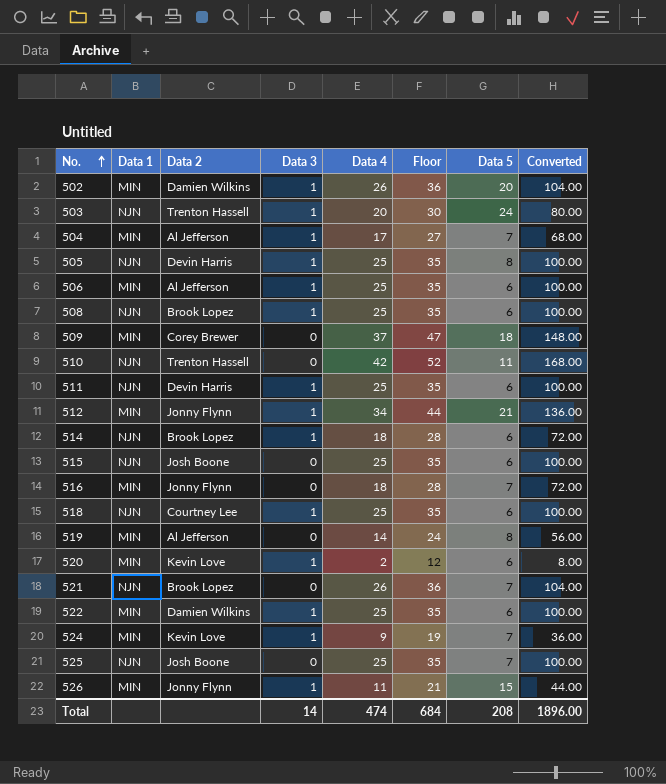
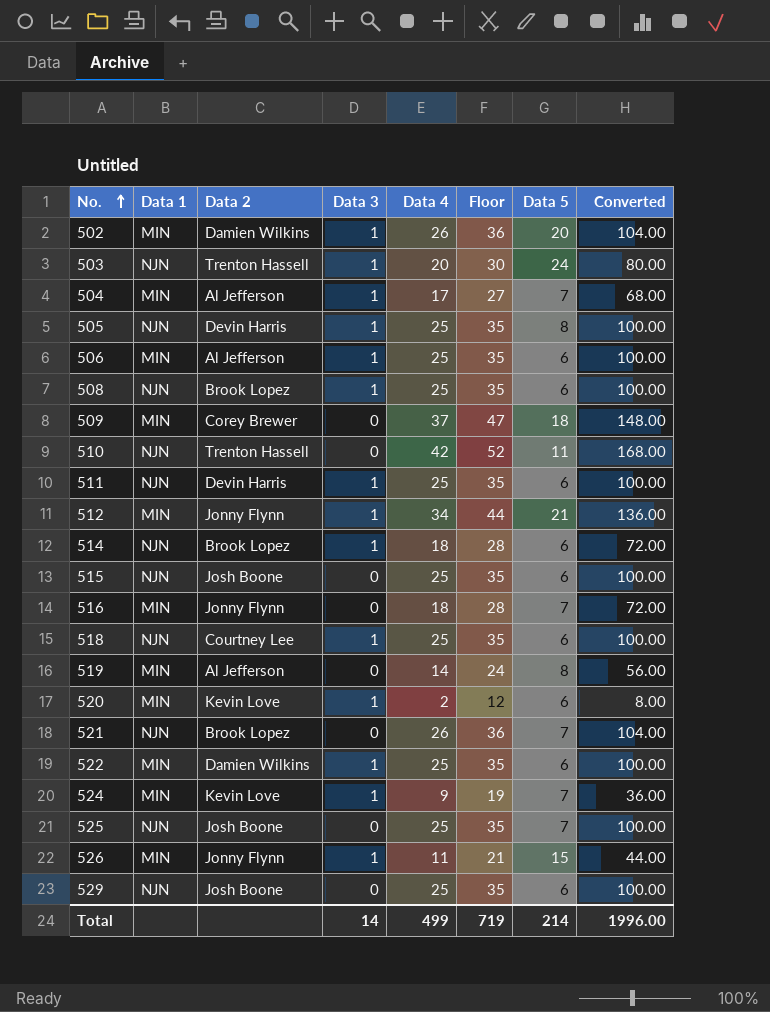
row 529: none -> NJN | Josh Boone | 0 | 25 | 35 | 6 | 100.00
Total | Data 4: 474 -> 499
Total | Floor: 684 -> 719
Total | Data 5: 208 -> 214
Total | Converted: 1896.00 -> 1996.00

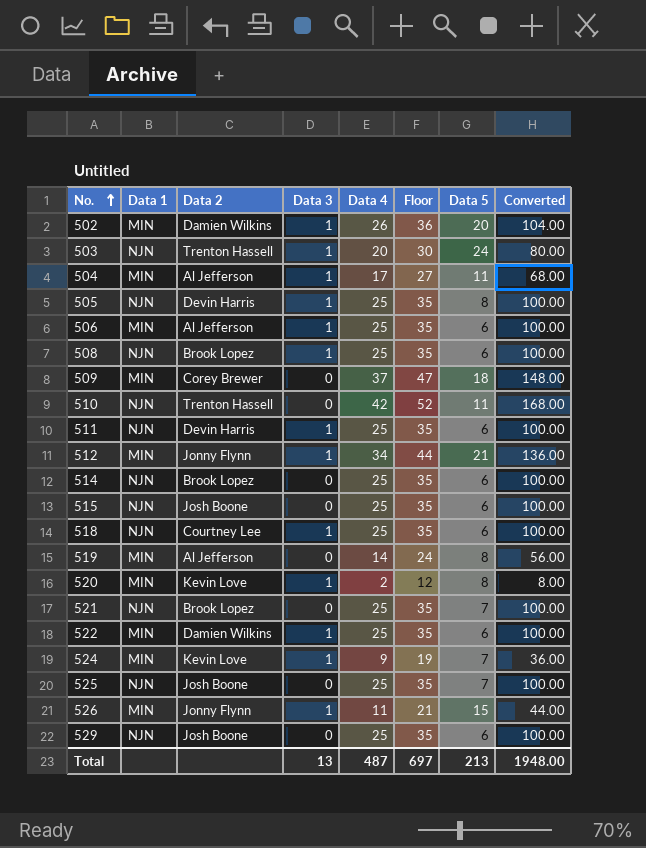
row 516: MIN | Jonny Flynn | 0 | 18 | 28 | 7 | 72.00 -> none
504 | Data 5: 7 -> 11
514 | Data 3: 1 -> 0
514 | Data 4: 18 -> 25
514 | Floor: 28 -> 35
514 | Converted: 72.00 -> 100.00
520 | Data 5: 6 -> 8
521 | Data 4: 26 -> 25
521 | Floor: 36 -> 35
521 | Converted: 104.00 -> 100.00
Total | Data 3: 14 -> 13
Total | Data 4: 499 -> 487
Total | Floor: 719 -> 697
Total | Data 5: 214 -> 213
Total | Converted: 1996.00 -> 1948.00

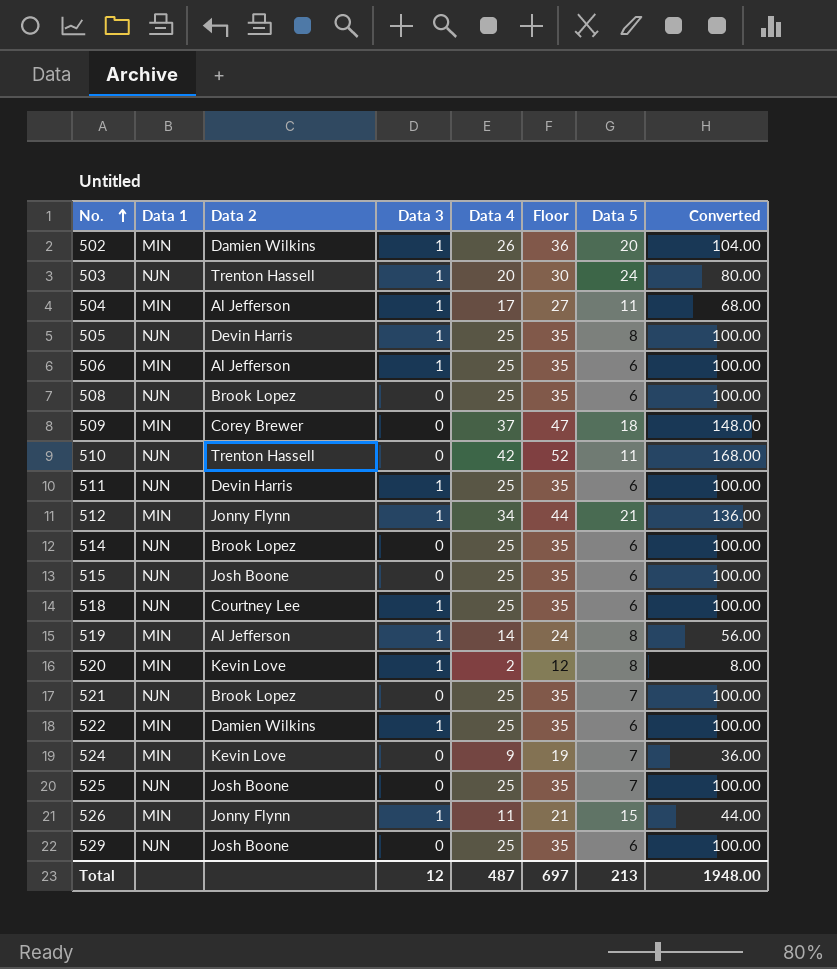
508 | Data 3: 1 -> 0
519 | Data 3: 0 -> 1
524 | Data 3: 1 -> 0
Total | Data 3: 13 -> 12

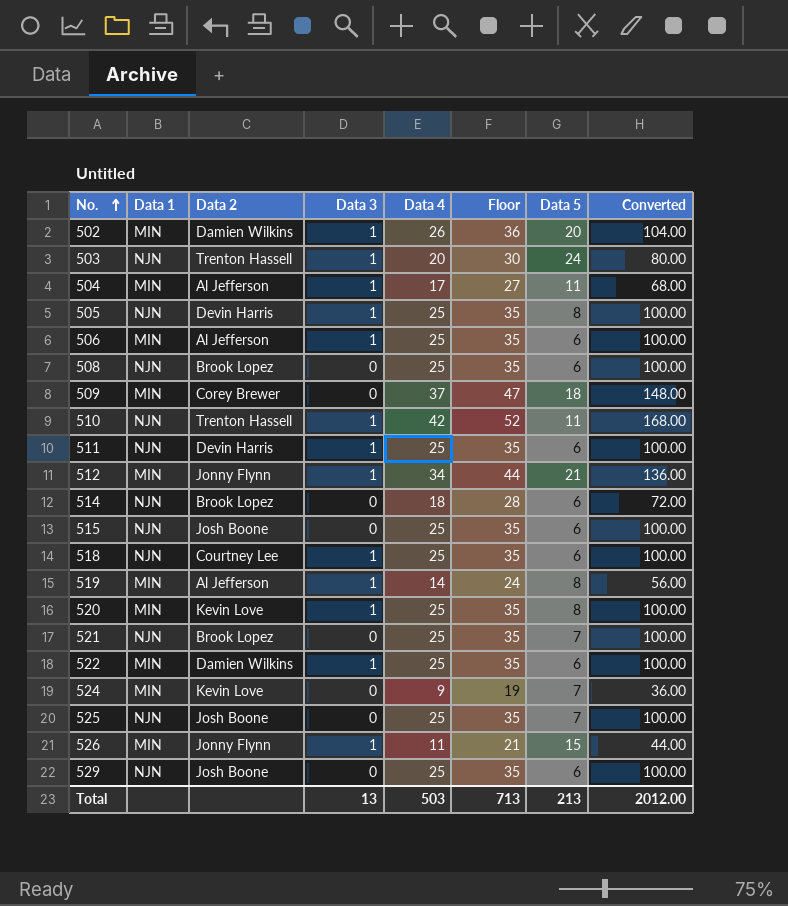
510 | Data 3: 0 -> 1
514 | Data 4: 25 -> 18
514 | Floor: 35 -> 28
514 | Converted: 100.00 -> 72.00
520 | Data 4: 2 -> 25
520 | Floor: 12 -> 35
520 | Converted: 8.00 -> 100.00
Total | Data 3: 12 -> 13
Total | Data 4: 487 -> 503
Total | Floor: 697 -> 713
Total | Converted: 1948.00 -> 2012.00

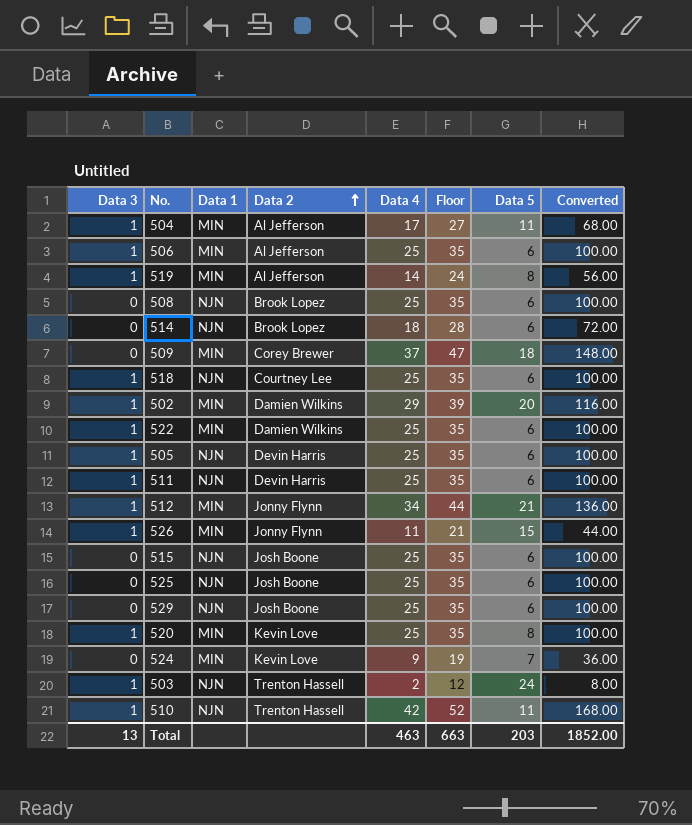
row order: No. ascending -> Data 2 ascending
column Data 3 | position: 4 -> 1
row 521: NJN | Brook Lopez | 0 | 25 | 35 | 7 | 100.00 -> none
502 | Data 4: 26 -> 29
502 | Floor: 36 -> 39
502 | Converted: 104.00 -> 116.00
505 | Data 5: 8 -> 6
525 | Data 5: 7 -> 6
503 | Data 4: 20 -> 2
503 | Floor: 30 -> 12
503 | Converted: 80.00 -> 8.00
Total | Data 4: 503 -> 463
Total | Floor: 713 -> 663
Total | Data 5: 213 -> 203
Total | Converted: 2012.00 -> 1852.00

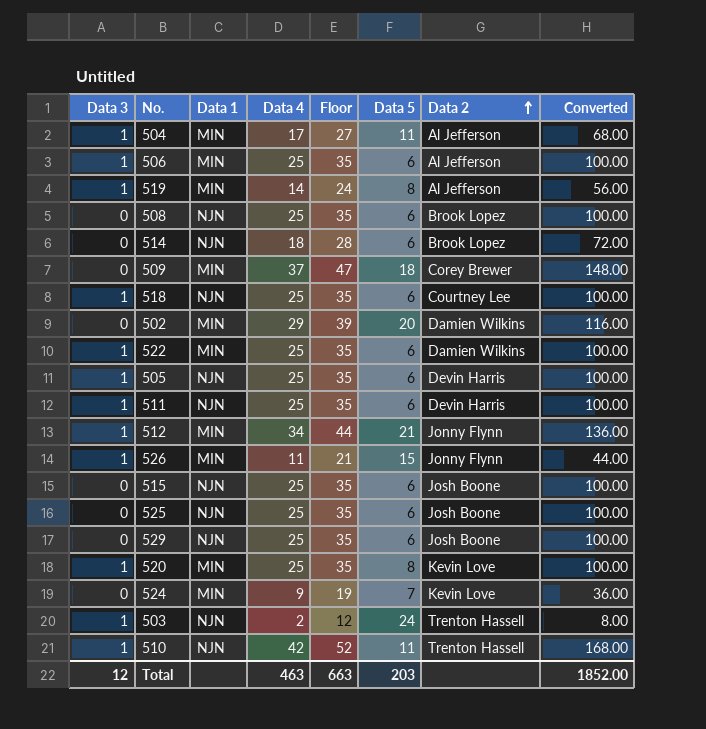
column Data 2 | position: 4 -> 7
502 | Data 3: 1 -> 0
Total | Data 3: 13 -> 12

